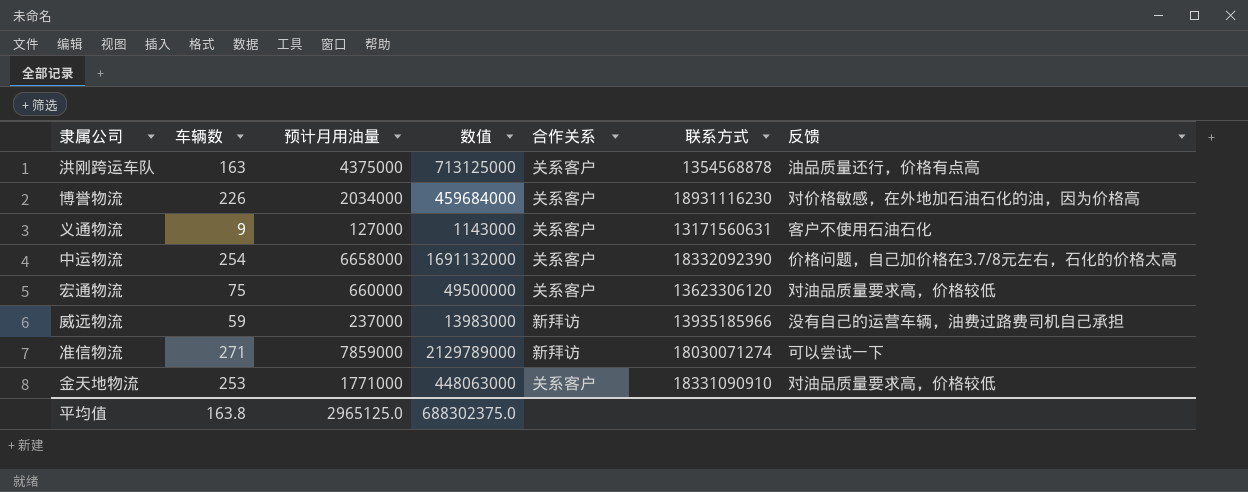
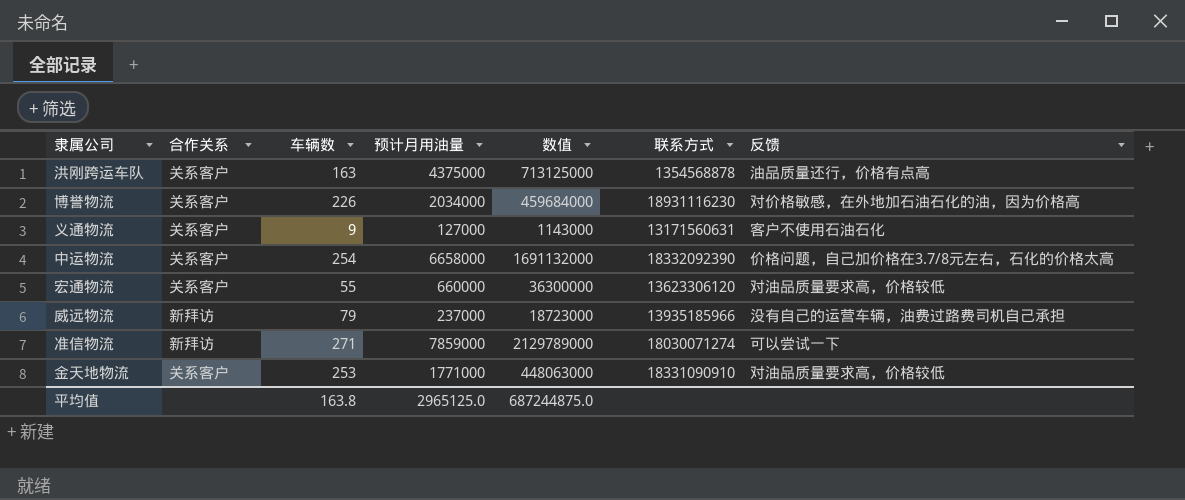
column 合作关系 | position: 5 -> 2
宏通物流 | 车辆数: 75 -> 55
宏通物流 | 数值: 49500000 -> 36300000
威远物流 | 车辆数: 59 -> 79
威远物流 | 数值: 13983000 -> 18723000
平均值 | 数值: 688302375.0 -> 687244875.0

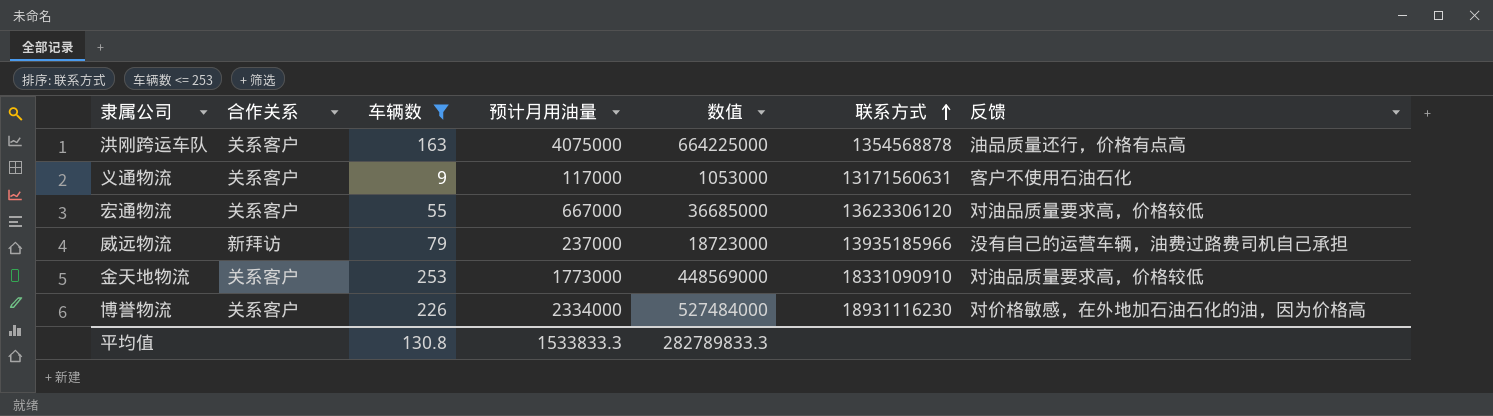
filter: none -> 车辆数 <= 253
row order: none -> 联系方式 ascending
洪刚跨运车队 | 预计月用油量: 4375000 -> 4075000
洪刚跨运车队 | 数值: 713125000 -> 664225000
义通物流 | 预计月用油量: 127000 -> 117000
义通物流 | 数值: 1143000 -> 1053000
宏通物流 | 预计月用油量: 660000 -> 667000
宏通物流 | 数值: 36300000 -> 36685000
金天地物流 | 预计月用油量: 1771000 -> 1773000
金天地物流 | 数值: 448063000 -> 448569000
博誉物流 | 预计月用油量: 2034000 -> 2334000
博誉物流 | 数值: 459684000 -> 527484000
平均值 | 车辆数: 163.8 -> 130.8
平均值 | 预计月用油量: 2965125.0 -> 1533833.3
平均值 | 数值: 687244875.0 -> 282789833.3

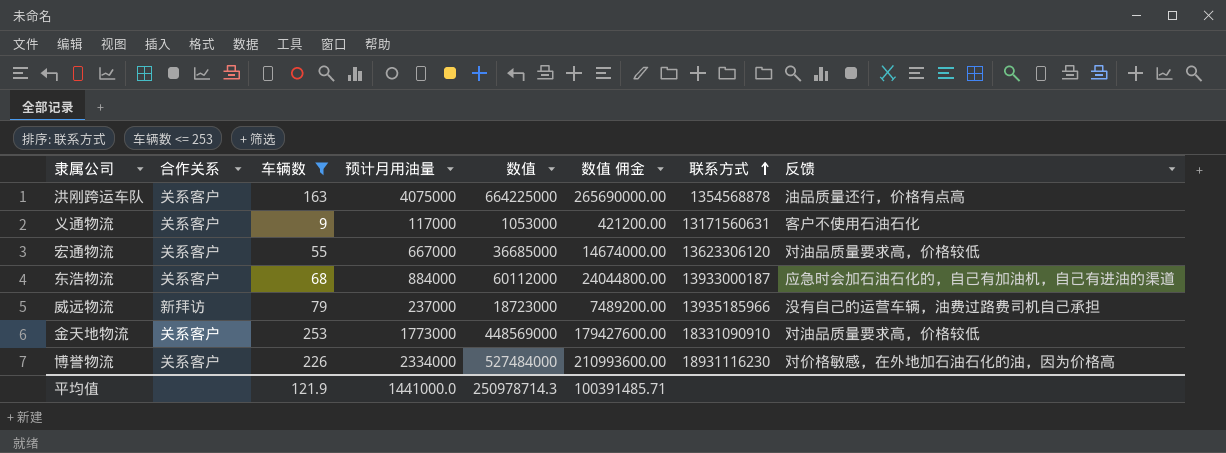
column 数值 佣金 | formula: none -> [数值] * 0.4
row 东浩物流: none -> 关系客户 | 68 | 884000 | 60112000 | 24044800.00 | 13933000187 | 应急时会加石油石化的，自己有加油机，自己有进油的渠道
平均值 | 车辆数: 130.8 -> 121.9
平均值 | 预计月用油量: 1533833.3 -> 1441000.0
平均值 | 数值: 282789833.3 -> 250978714.3

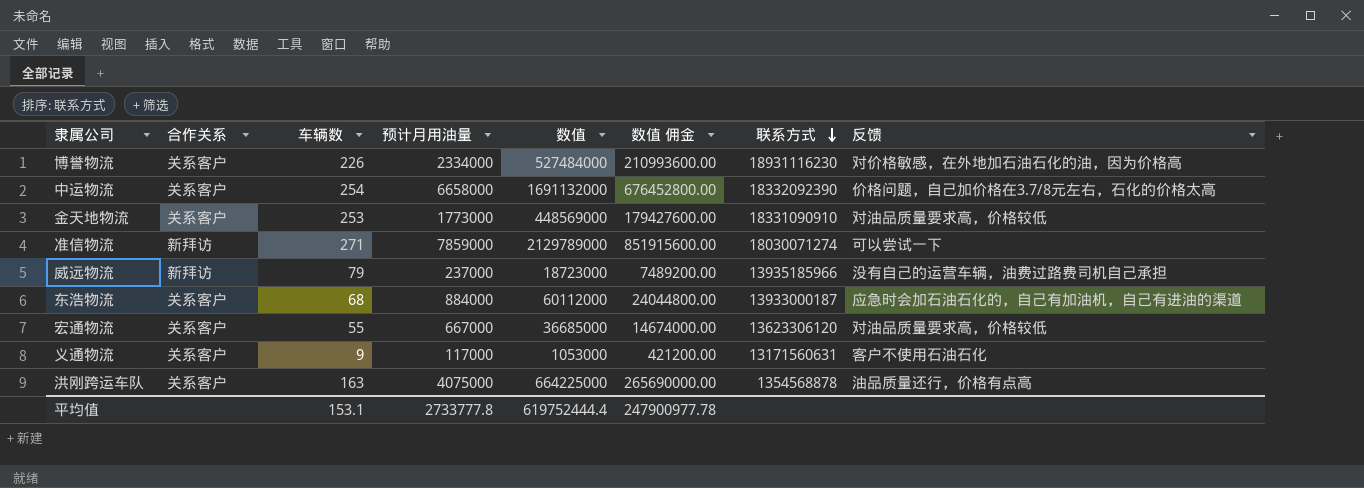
filter: 车辆数 <= 253 -> none
row order: 联系方式 ascending -> 联系方式 descending
平均值 | 车辆数: 121.9 -> 153.1
平均值 | 预计月用油量: 1441000.0 -> 2733777.8
平均值 | 数值: 250978714.3 -> 619752444.4
平均值 | 数值 佣金: 100391485.71 -> 247900977.78

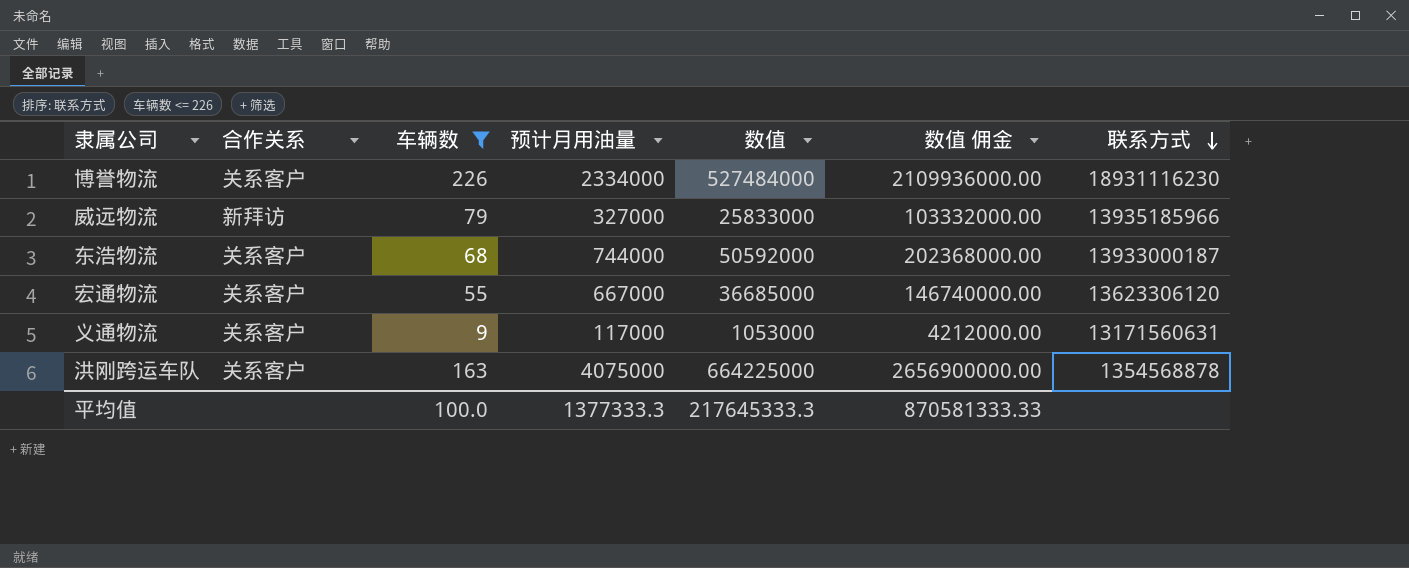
filter: none -> 车辆数 <= 226
column 反馈 | position: 8 -> none
column 数值 佣金 | formula: [数值] * 0.4 -> [数值] * 4
威远物流 | 预计月用油量: 237000 -> 327000
威远物流 | 数值: 18723000 -> 25833000
东浩物流 | 预计月用油量: 884000 -> 744000
东浩物流 | 数值: 60112000 -> 50592000
平均值 | 车辆数: 153.1 -> 100.0
平均值 | 预计月用油量: 2733777.8 -> 1377333.3
平均值 | 数值: 619752444.4 -> 217645333.3
平均值 | 数值 佣金: 247900977.78 -> 870581333.33

